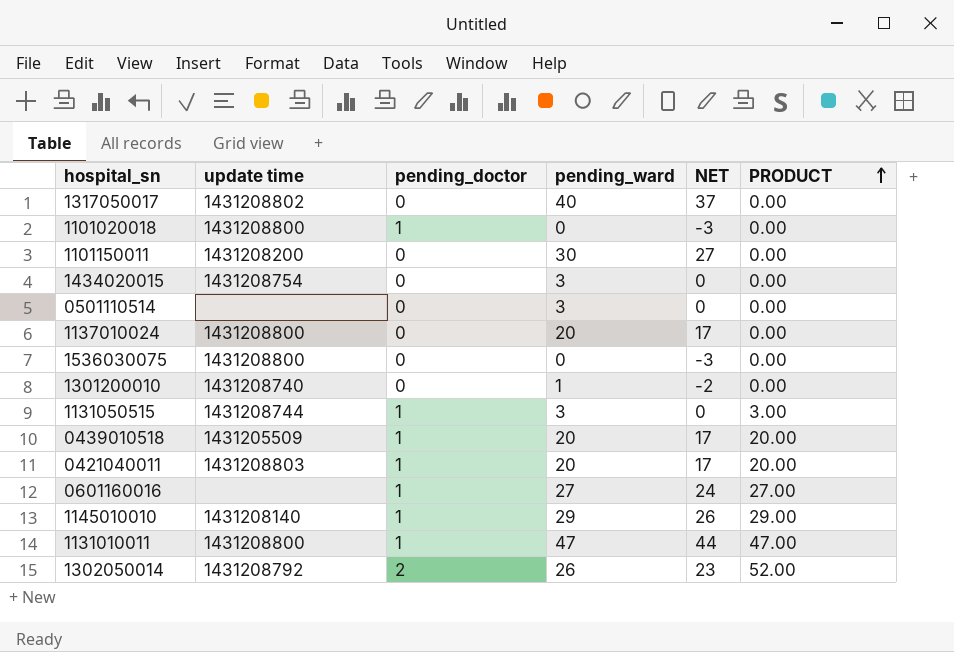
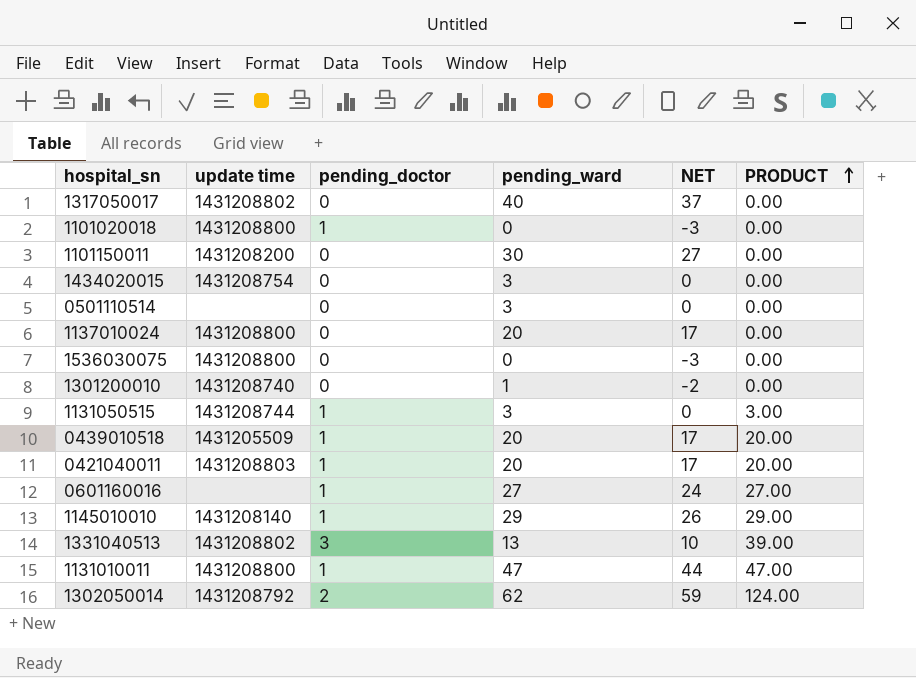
row 1331040513: none -> 1431208802 | 3 | 13 | 10 | 39.00
1302050014 | pending_ward: 26 -> 62
1302050014 | NET: 23 -> 59
1302050014 | PRODUCT: 52.00 -> 124.00

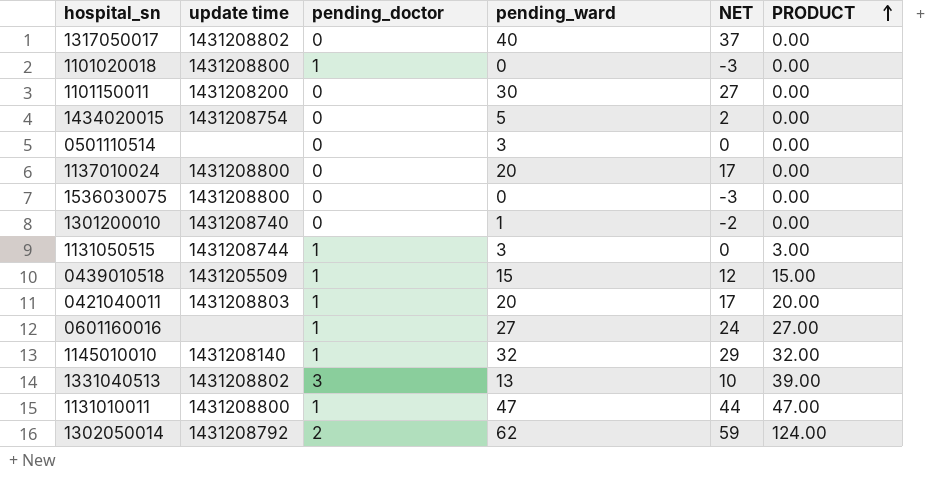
1434020015 | pending_ward: 3 -> 5
1434020015 | NET: 0 -> 2
0439010518 | pending_ward: 20 -> 15
0439010518 | NET: 17 -> 12
0439010518 | PRODUCT: 20.00 -> 15.00
1145010010 | pending_ward: 29 -> 32
1145010010 | NET: 26 -> 29
1145010010 | PRODUCT: 29.00 -> 32.00

